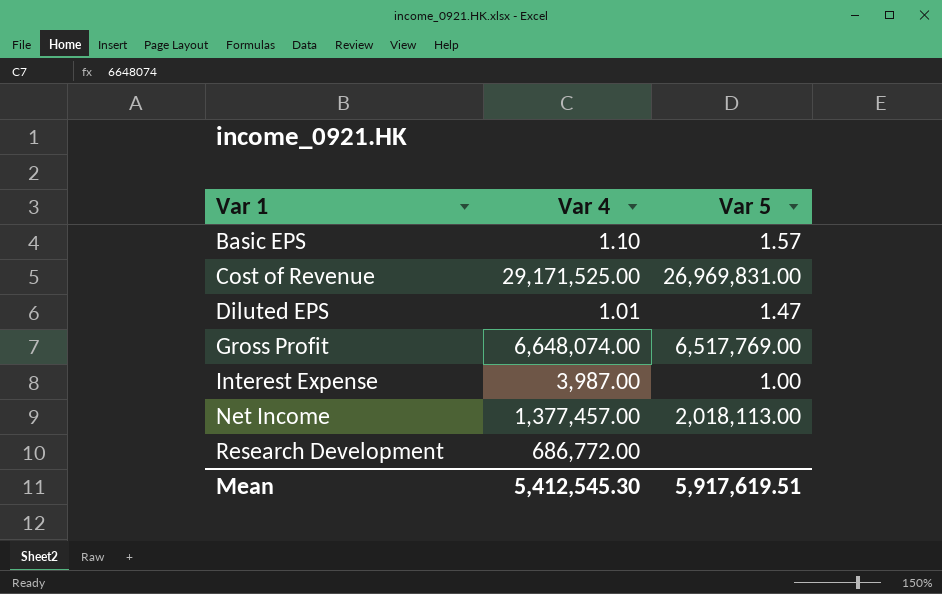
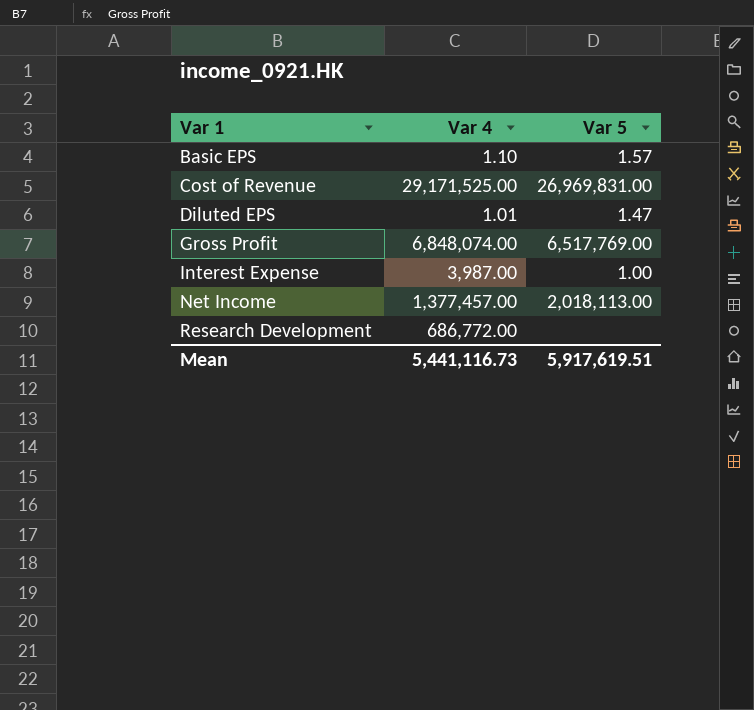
Gross Profit | Var 4: 6,648,074.00 -> 6,848,074.00
Mean | Var 4: 5,412,545.30 -> 5,441,116.73

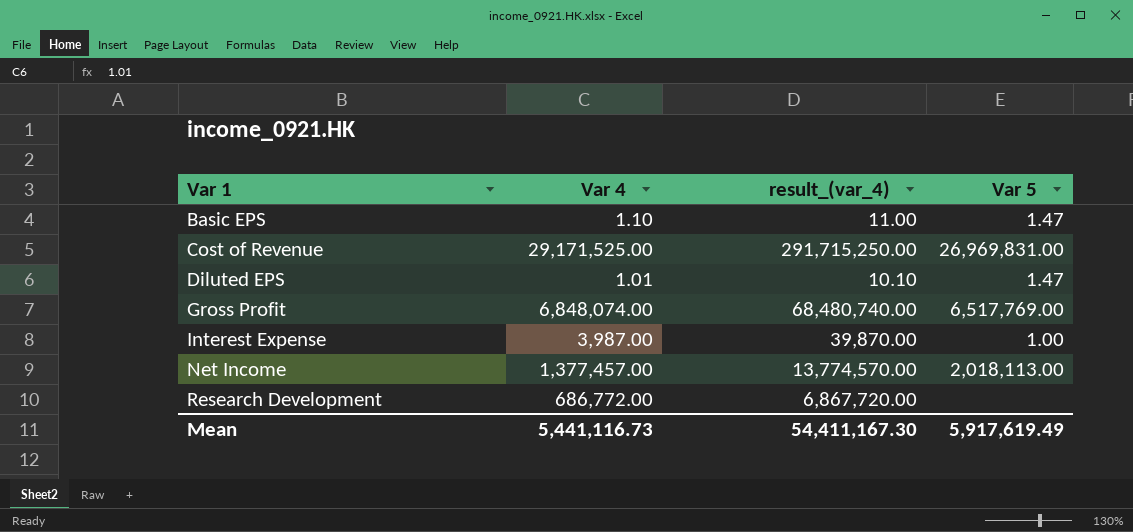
column result_(var_4) | formula: none -> [Var 4] * 10
Basic EPS | Var 5: 1.57 -> 1.47
Mean | Var 5: 5,917,619.51 -> 5,917,619.49

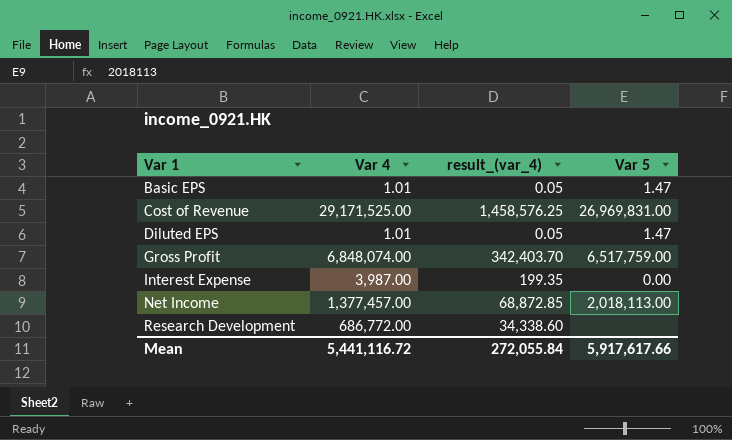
column result_(var_4) | formula: [Var 4] * 10 -> [Var 4] * 0.05
Basic EPS | Var 4: 1.10 -> 1.01
Gross Profit | Var 5: 6,517,769.00 -> 6,517,759.00
Interest Expense | Var 5: 1.00 -> 0.00
Mean | Var 4: 5,441,116.73 -> 5,441,116.72
Mean | result_(var_4): 54,411,167.30 -> 272,055.84
Mean | Var 5: 5,917,619.49 -> 5,917,617.66

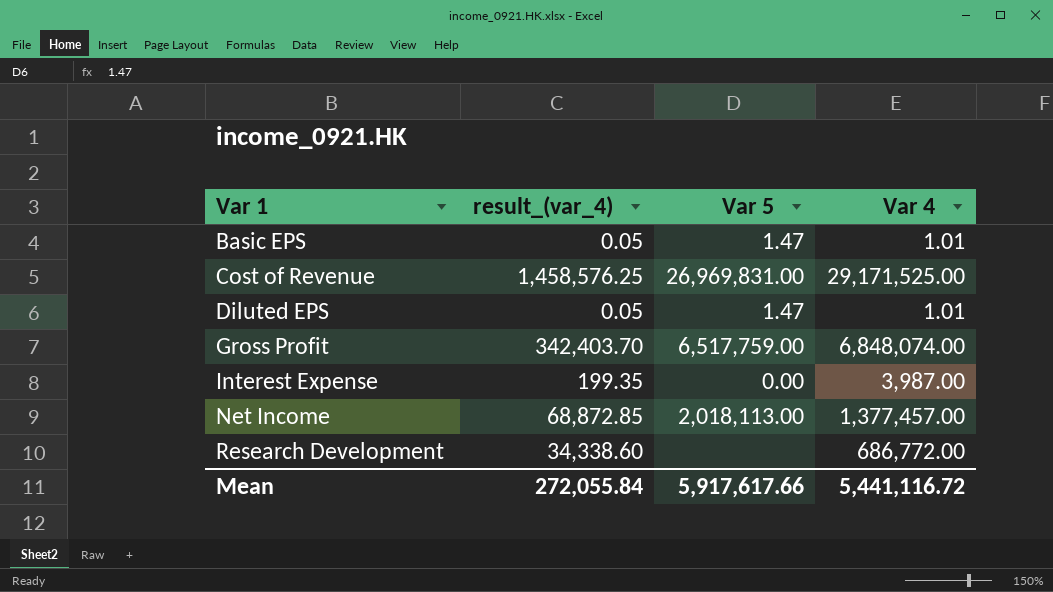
column Var 4 | position: 2 -> 4

